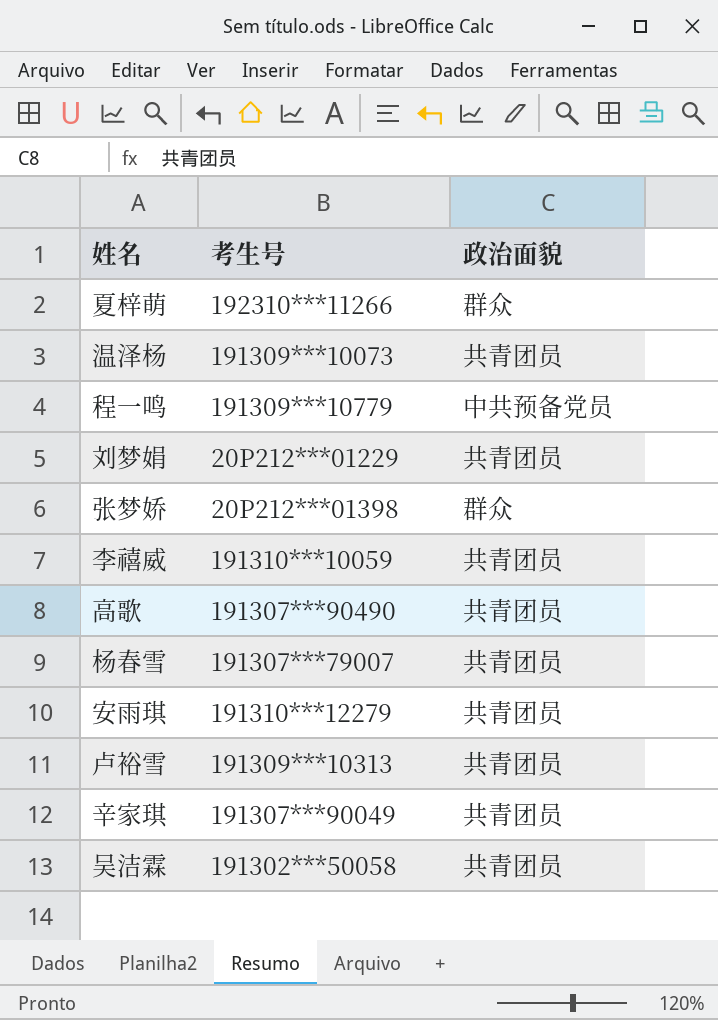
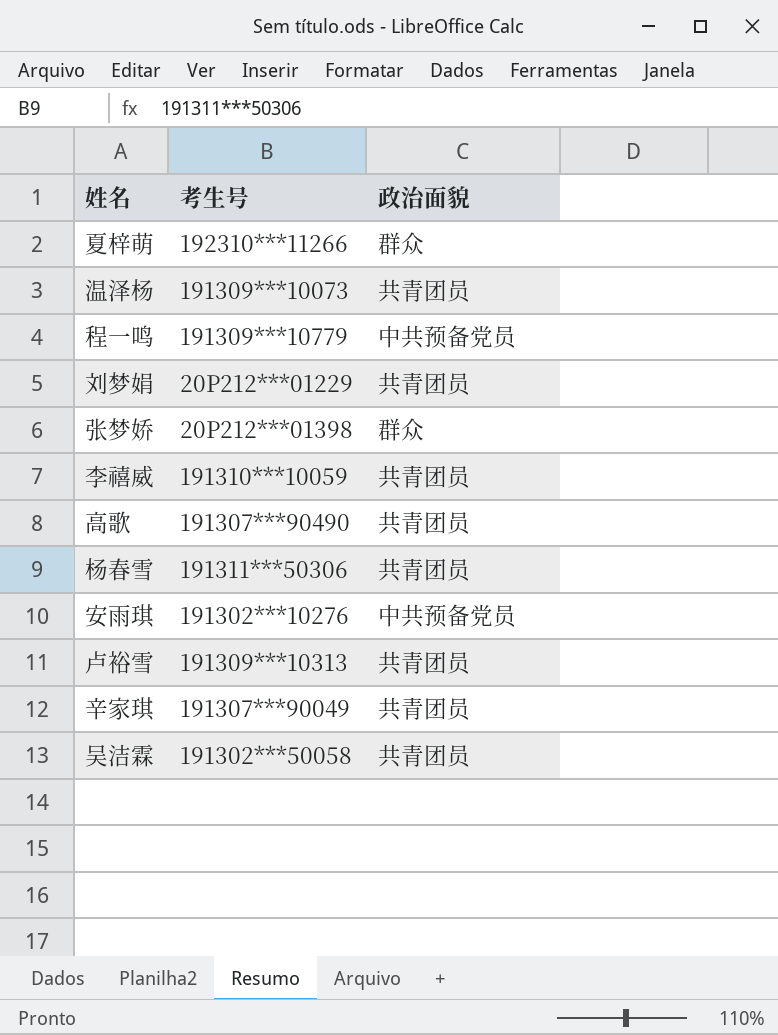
杨春雪 | 考生号: 191307***79007 -> 191311***50306
安雨琪 | 考生号: 191310***12279 -> 191302***10276
安雨琪 | 政治面貌: 共青团员 -> 中共预备党员

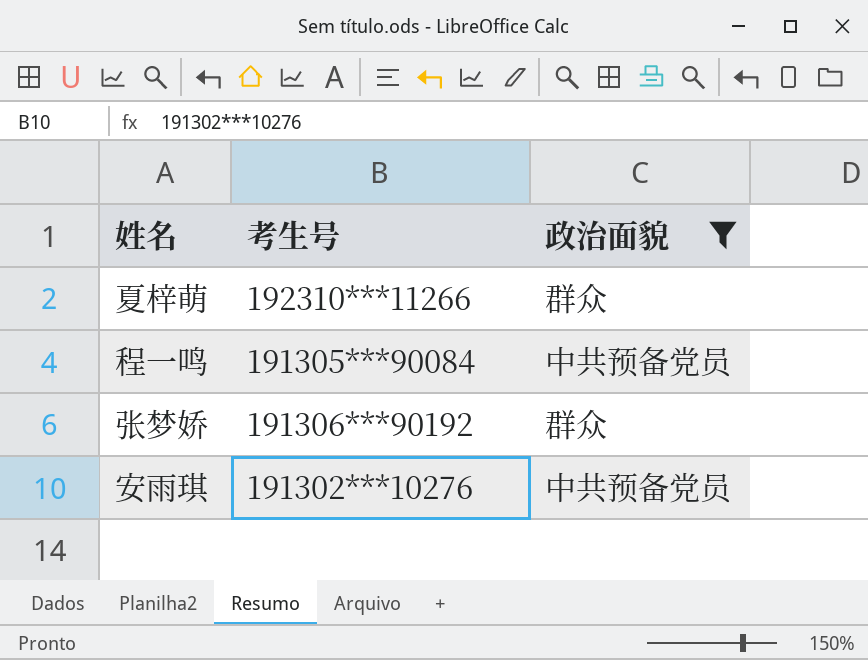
filter: none -> 政治面貌 != 共青团员
程一鸣 | 考生号: 191309***10779 -> 191305***90084
张梦娇 | 考生号: 20P212***01398 -> 191306***90192

